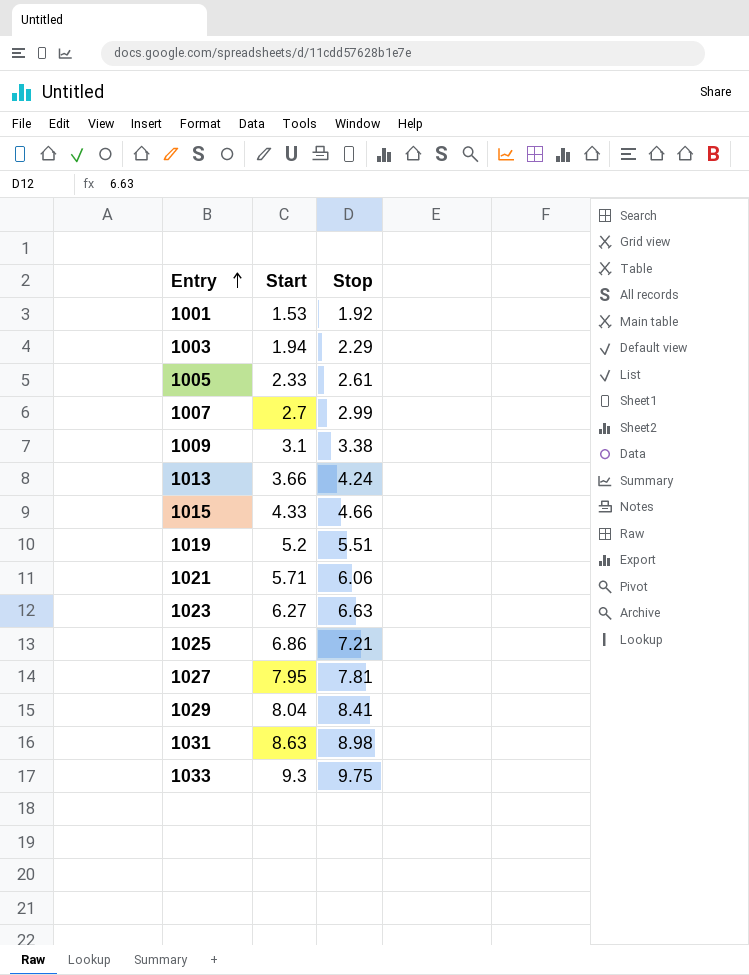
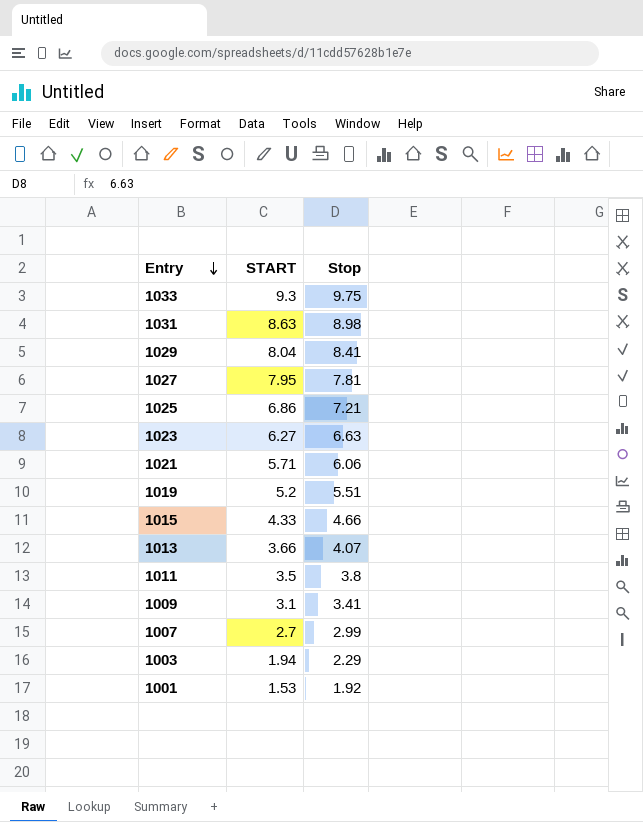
row order: Entry ascending -> Entry descending
column name: Start -> START
row 1005: 2.33 | 2.61 -> none
1013 | Stop: 4.24 -> 4.07
row 1011: none -> 3.5 | 3.8
1009 | Stop: 3.38 -> 3.41

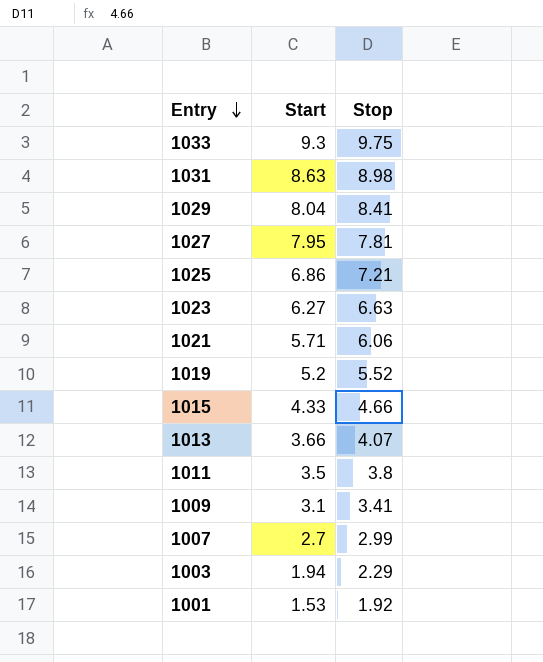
column name: START -> Start
1019 | Stop: 5.51 -> 5.52

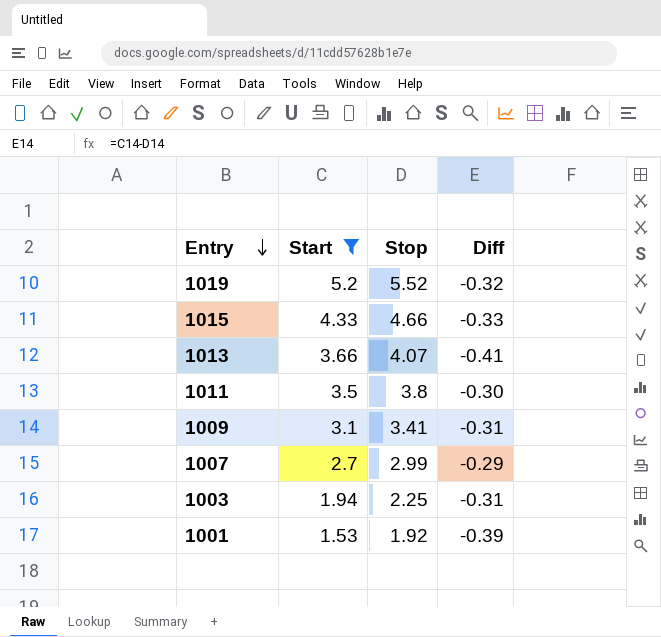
filter: none -> Start <= 5.2
column Diff | formula: none -> [Start] - [Stop]
1003 | Stop: 2.29 -> 2.25

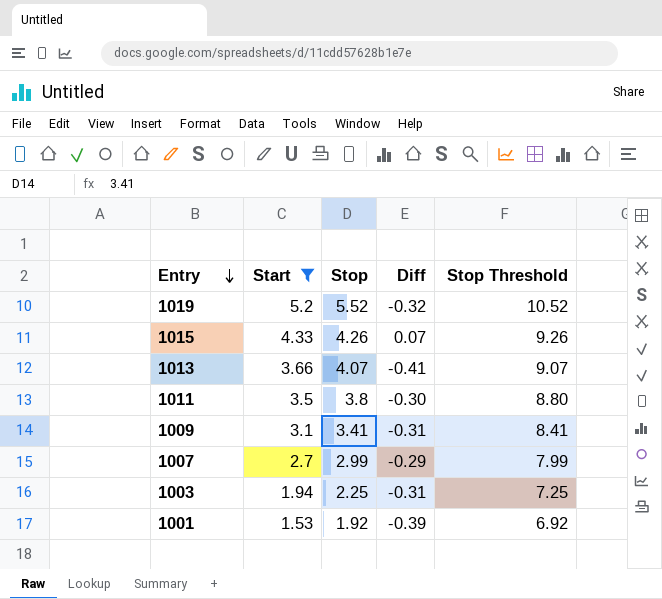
column Stop Threshold | formula: none -> [Stop] + 5
1015 | Stop: 4.66 -> 4.26
1015 | Diff: -0.33 -> 0.07

